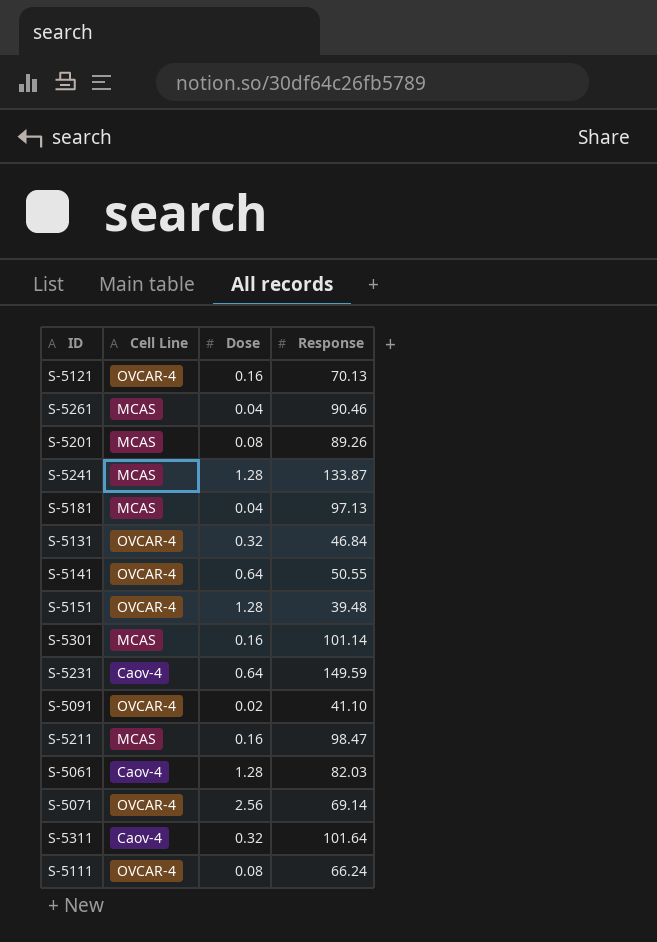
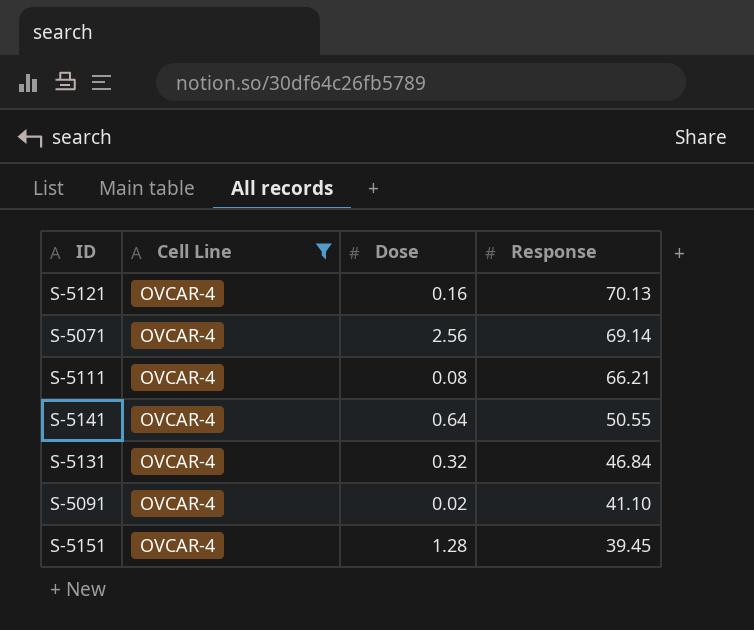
filter: none -> Cell Line = OVCAR-4
row order: none -> Response descending
S-5111 | Response: 66.24 -> 66.21
S-5151 | Response: 39.48 -> 39.45

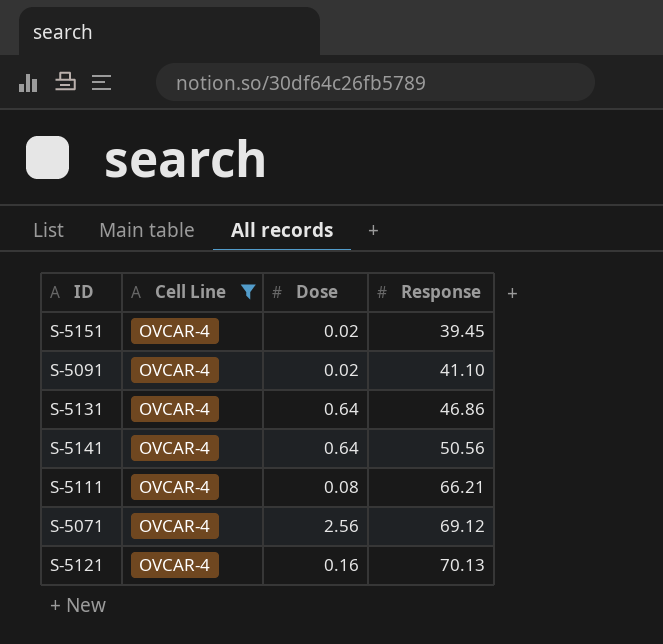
row order: Response descending -> Response ascending
S-5151 | Dose: 1.28 -> 0.02
S-5131 | Dose: 0.32 -> 0.64
S-5131 | Response: 46.84 -> 46.86
S-5141 | Response: 50.55 -> 50.56
S-5071 | Response: 69.14 -> 69.12

